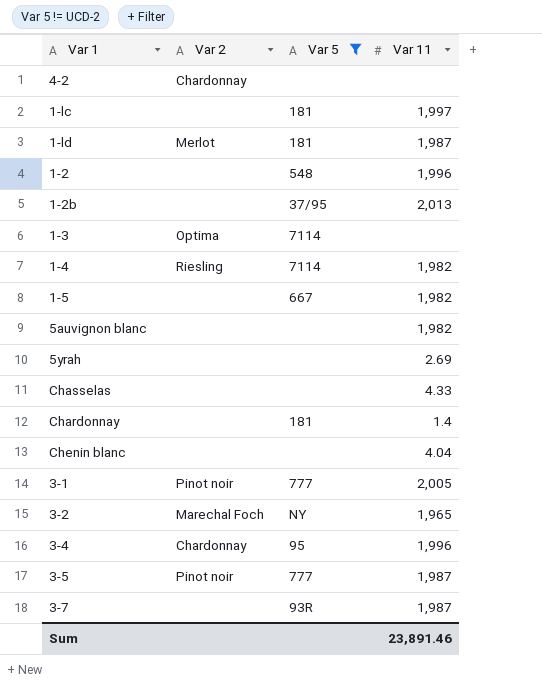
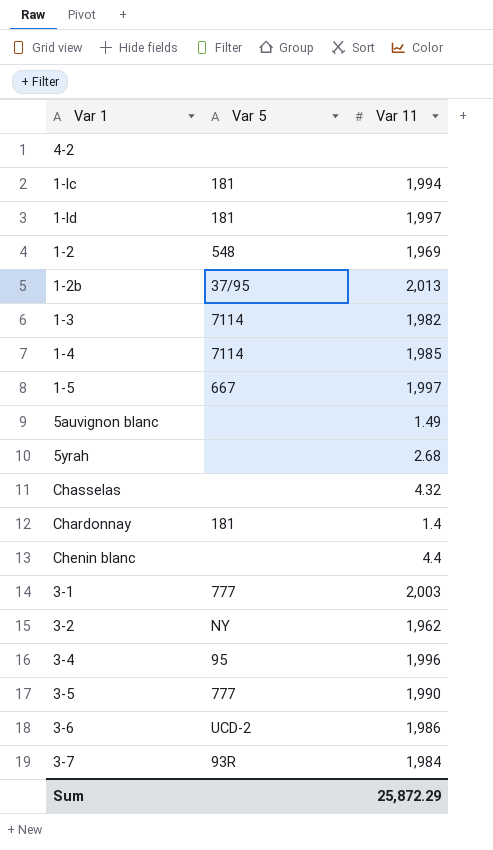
filter: Var 5 != UCD-2 -> none
column Var 2 | position: 2 -> none
1-lc | Var 11: 1,997 -> 1,994
1-ld | Var 11: 1,987 -> 1,997
1-2 | Var 11: 1,996 -> 1,969
1-3 | Var 11: none -> 1,982
1-4 | Var 11: 1,982 -> 1,985
1-5 | Var 11: 1,982 -> 1,997
5auvignon blanc | Var 11: 1,982 -> 1.49
5yrah | Var 11: 2.69 -> 2.68
Chasselas | Var 11: 4.33 -> 4.32
Chenin blanc | Var 11: 4.04 -> 4.4
3-1 | Var 11: 2,005 -> 2,003
3-2 | Var 11: 1,965 -> 1,962
3-5 | Var 11: 1,987 -> 1,990
3-7 | Var 11: 1,987 -> 1,984
Sum | Var 11: 23,891.46 -> 25,872.29

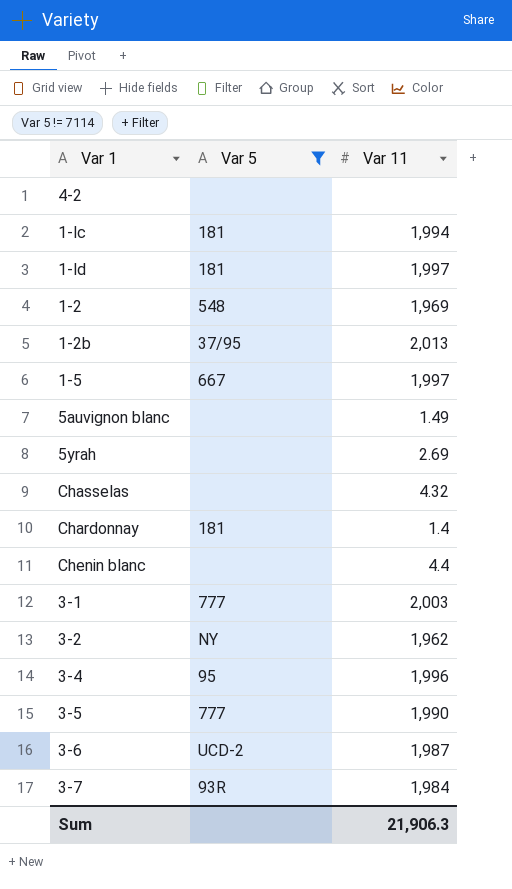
filter: none -> Var 5 != 7114
5yrah | Var 11: 2.68 -> 2.69
3-6 | Var 11: 1,986 -> 1,987
Sum | Var 11: 25,872.29 -> 21,906.3

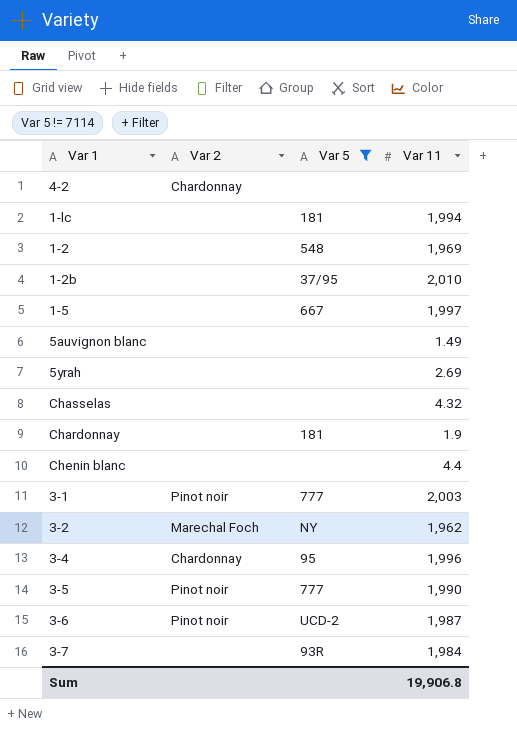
column Var 2 | position: none -> 2
row 1-ld: 181 | 1,997 -> none
1-2b | Var 11: 2,013 -> 2,010
Chardonnay | Var 11: 1.4 -> 1.9
Sum | Var 11: 21,906.3 -> 19,906.8

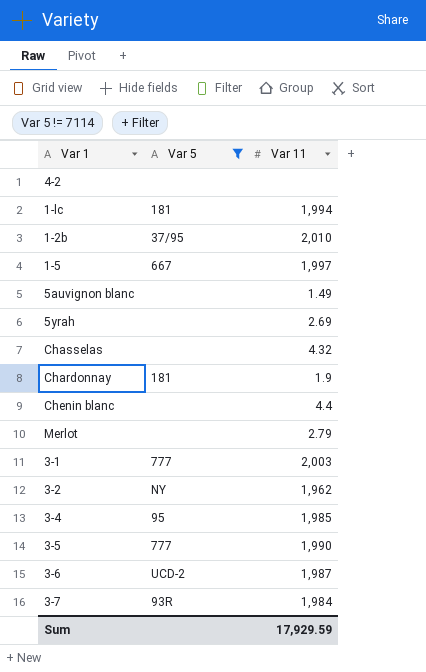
column Var 2 | position: 2 -> none
row 1-2: none | 548 | 1,969 -> none
row Merlot: none -> none | 2.79
3-4 | Var 11: 1,996 -> 1,985
Sum | Var 11: 19,906.8 -> 17,929.59

